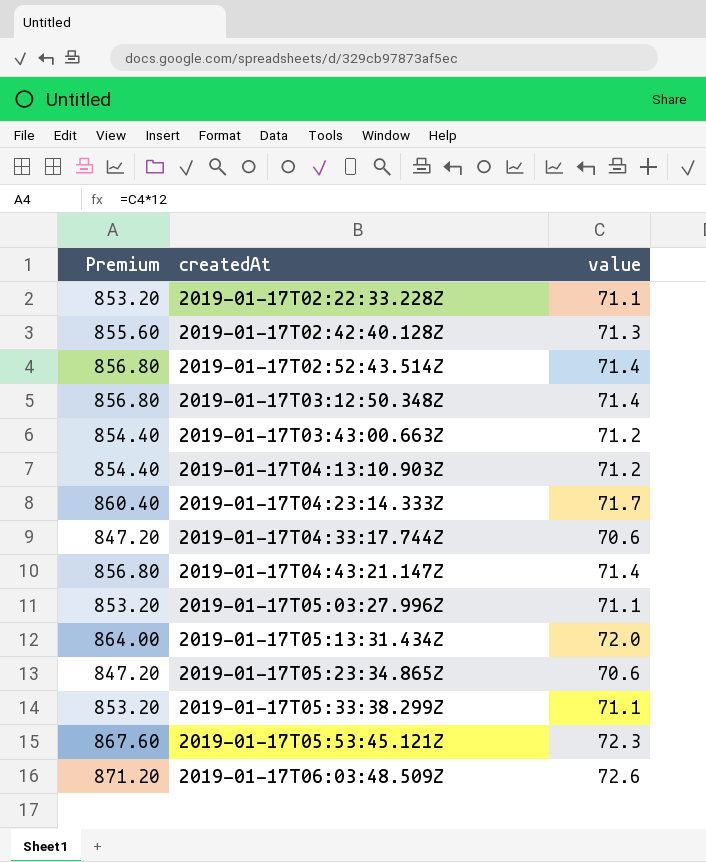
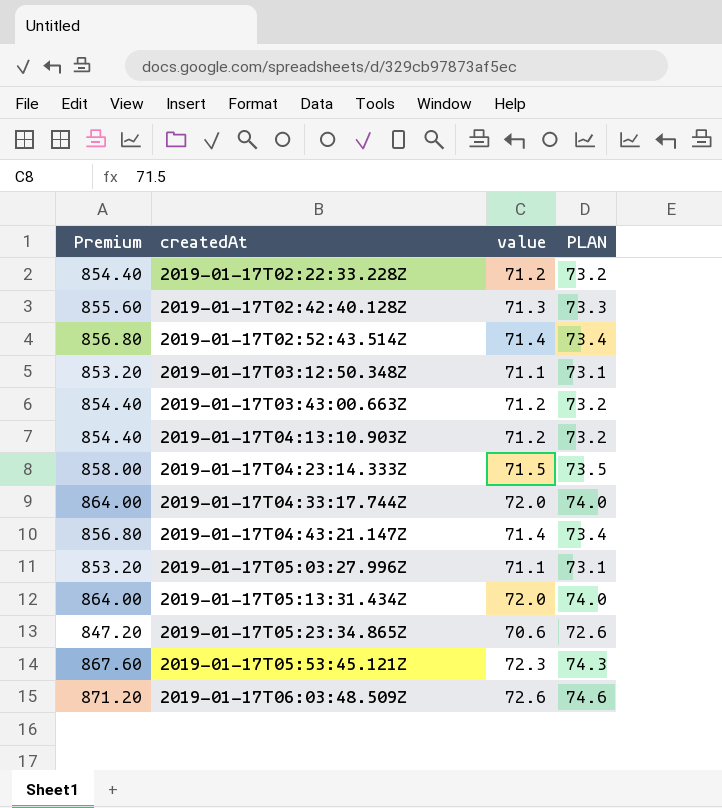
column PLAN | formula: none -> [value] + 2
row 2019-01-17T05:33:38.299Z: 853.20 | 71.1 -> none
2019-01-17T02:22:33.228Z | Premium: 853.20 -> 854.40
2019-01-17T02:22:33.228Z | value: 71.1 -> 71.2
2019-01-17T03:12:50.348Z | Premium: 856.80 -> 853.20
2019-01-17T03:12:50.348Z | value: 71.4 -> 71.1
2019-01-17T04:23:14.333Z | Premium: 860.40 -> 858.00
2019-01-17T04:23:14.333Z | value: 71.7 -> 71.5
2019-01-17T04:33:17.744Z | Premium: 847.20 -> 864.00
2019-01-17T04:33:17.744Z | value: 70.6 -> 72.0

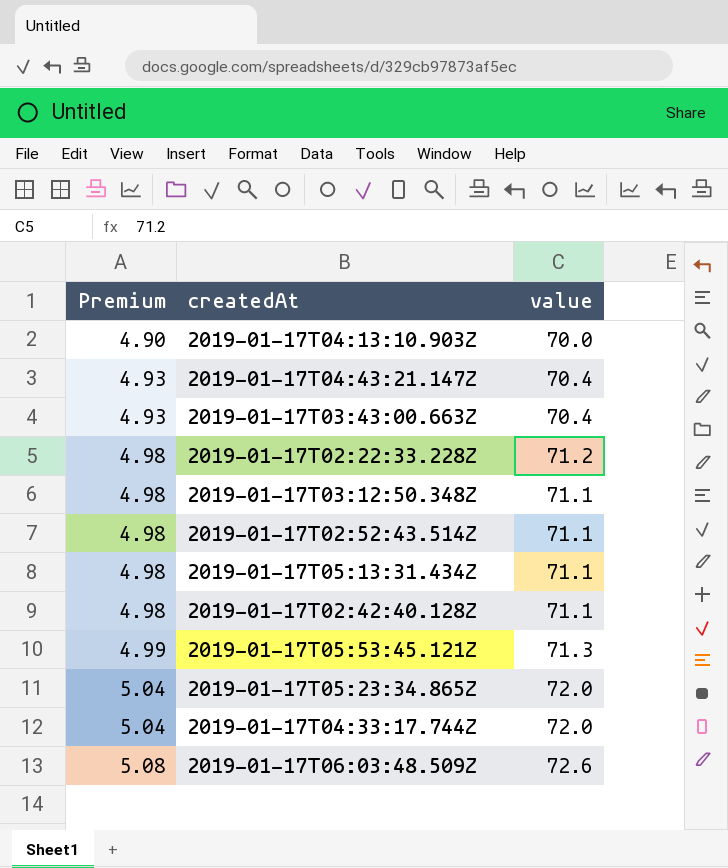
row order: createdAt ascending -> Premium ascending
column PLAN | formula: [value] + 2 -> none
column Premium | formula: [value] * 12 -> [value] * 0.07
row 2019-01-17T04:23:14.333Z: 858.00 | 71.5 | 73.5 -> none
row 2019-01-17T05:03:27.996Z: 853.20 | 71.1 | 73.1 -> none
2019-01-17T04:13:10.903Z | value: 71.2 -> 70.0
2019-01-17T04:43:21.147Z | value: 71.4 -> 70.4
2019-01-17T03:43:00.663Z | value: 71.2 -> 70.4
2019-01-17T02:52:43.514Z | value: 71.4 -> 71.1
2019-01-17T05:13:31.434Z | value: 72.0 -> 71.1
2019-01-17T02:42:40.128Z | value: 71.3 -> 71.1
2019-01-17T05:53:45.121Z | value: 72.3 -> 71.3
2019-01-17T05:23:34.865Z | value: 70.6 -> 72.0

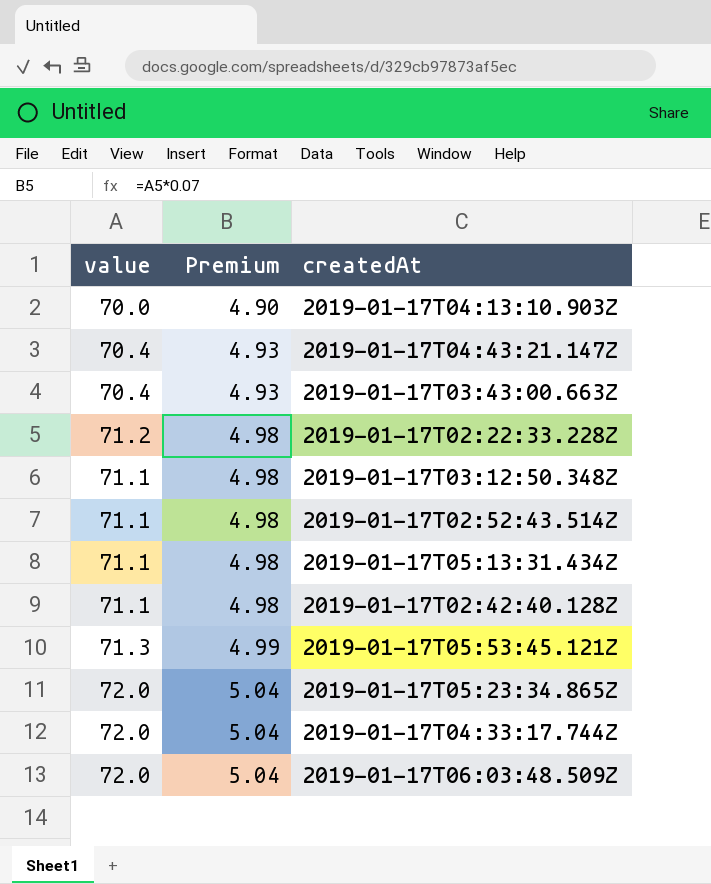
column value | position: 3 -> 1
2019-01-17T06:03:48.509Z | value: 72.6 -> 72.0
2019-01-17T06:03:48.509Z | Premium: 5.08 -> 5.04

